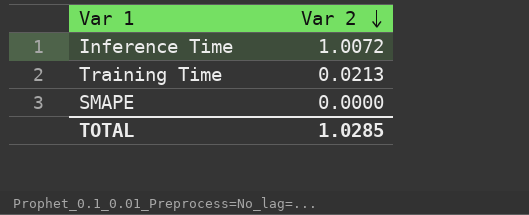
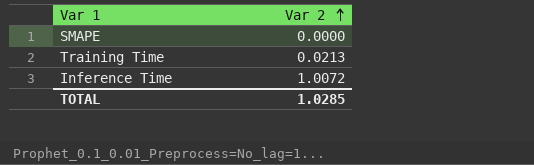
row order: Var 2 descending -> Var 2 ascending

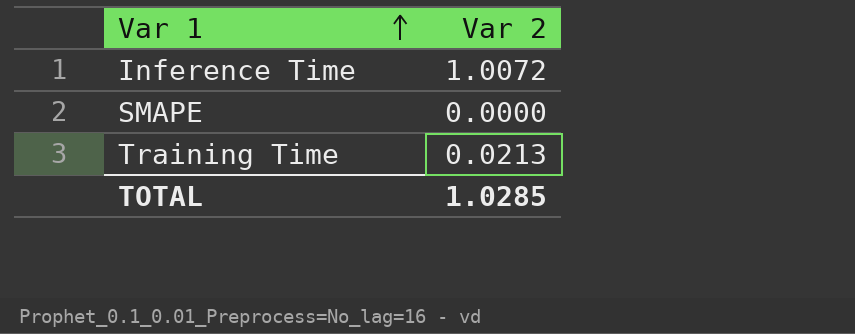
row order: Var 2 ascending -> Var 1 ascending

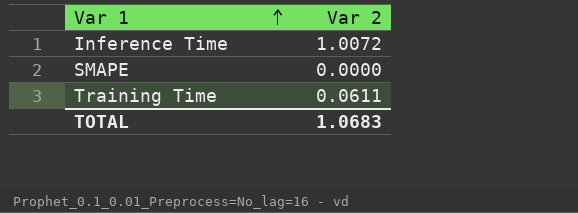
Training Time | Var 2: 0.0213 -> 0.0611
TOTAL | Var 2: 1.0285 -> 1.0683

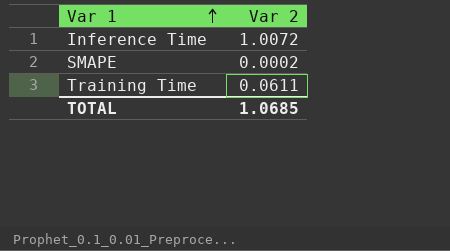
SMAPE | Var 2: 0.0000 -> 0.0002
TOTAL | Var 2: 1.0683 -> 1.0685

